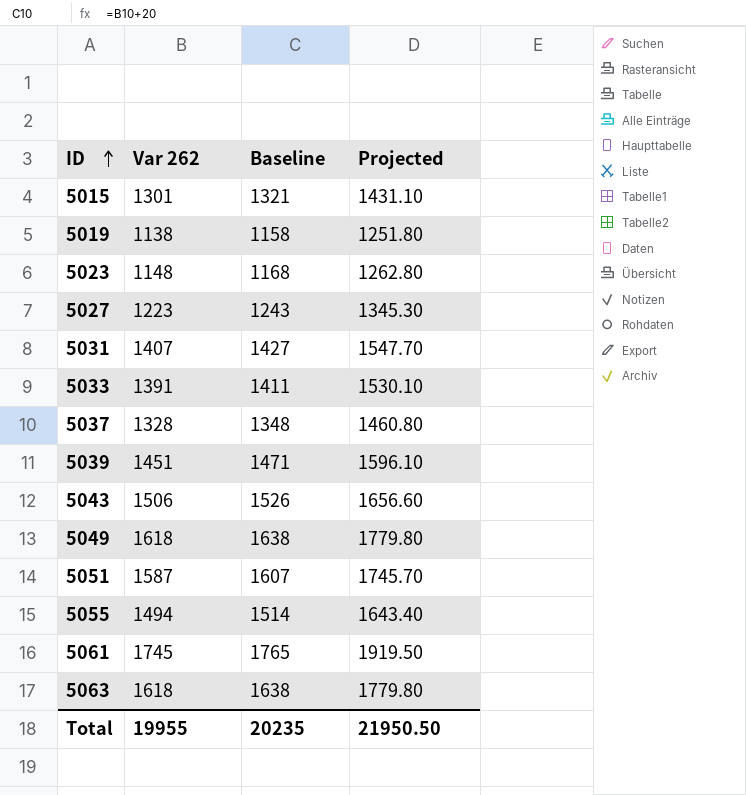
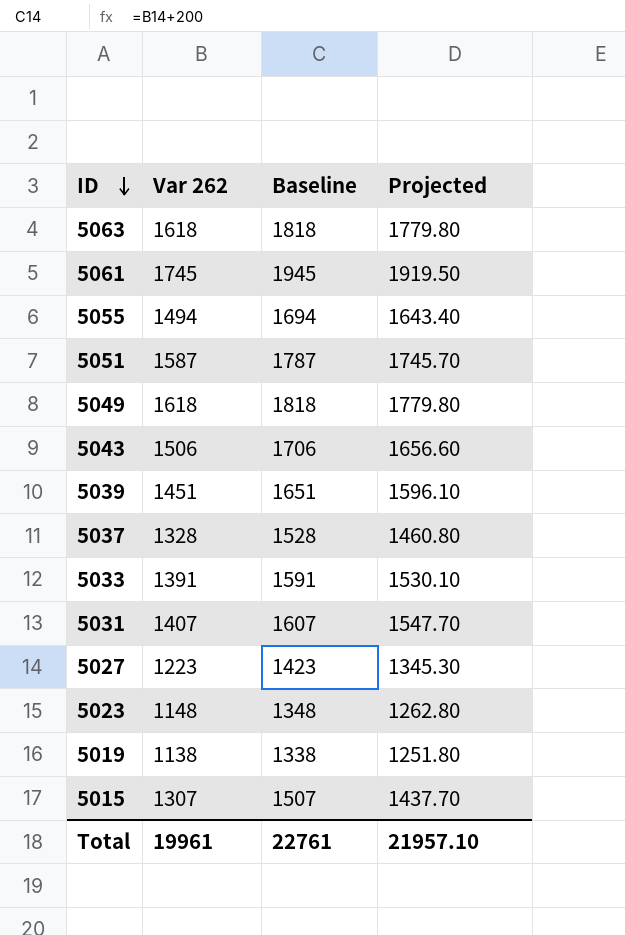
row order: ID ascending -> ID descending
column Baseline | formula: [Var 262] + 20 -> [Var 262] + 200
5015 | Var 262: 1301 -> 1307
5015 | Projected: 1431.10 -> 1437.70
Total | Var 262: 19955 -> 19961
Total | Baseline: 20235 -> 22761
Total | Projected: 21950.50 -> 21957.10

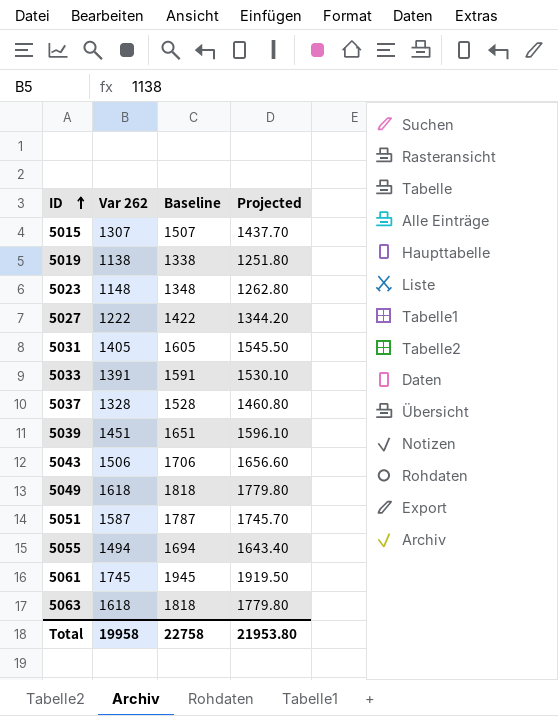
row order: ID descending -> ID ascending
5027 | Var 262: 1223 -> 1222
5027 | Baseline: 1423 -> 1422
5027 | Projected: 1345.30 -> 1344.20
5031 | Var 262: 1407 -> 1405
5031 | Baseline: 1607 -> 1605
5031 | Projected: 1547.70 -> 1545.50
Total | Var 262: 19961 -> 19958
Total | Baseline: 22761 -> 22758
Total | Projected: 21957.10 -> 21953.80

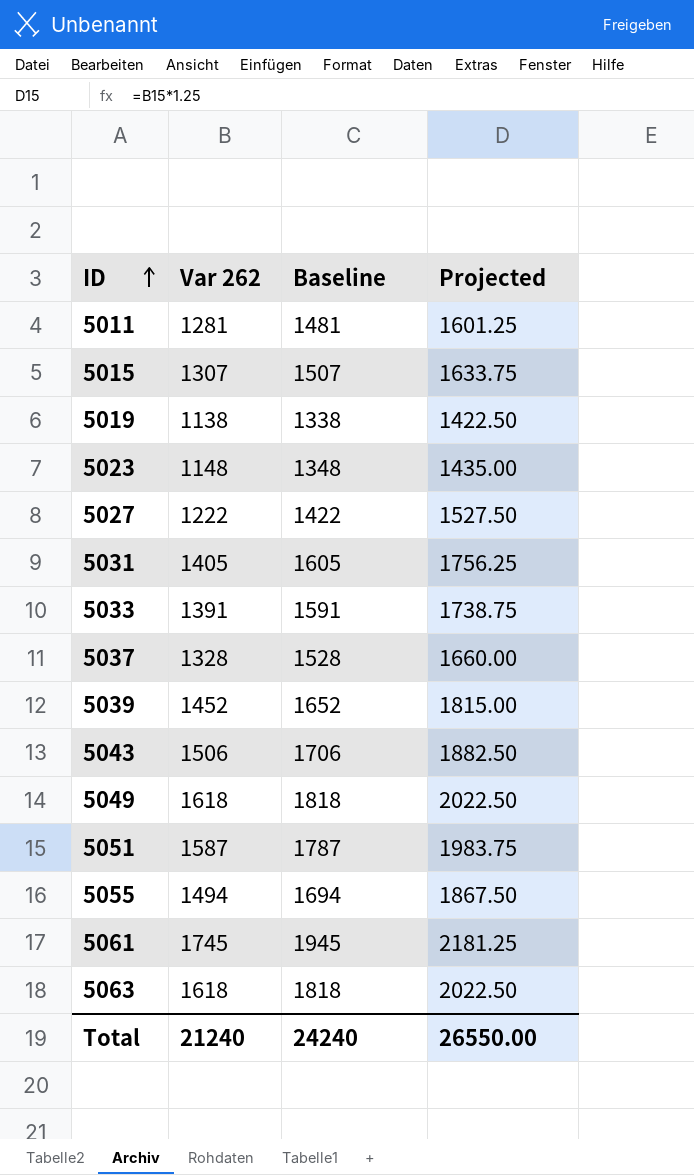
column Projected | formula: [Var 262] * 1.1 -> [Var 262] * 1.25
row 5011: none -> 1281 | 1481 | 1601.25
5039 | Var 262: 1451 -> 1452
5039 | Baseline: 1651 -> 1652
Total | Var 262: 19958 -> 21240
Total | Baseline: 22758 -> 24240
Total | Projected: 21953.80 -> 26550.00

